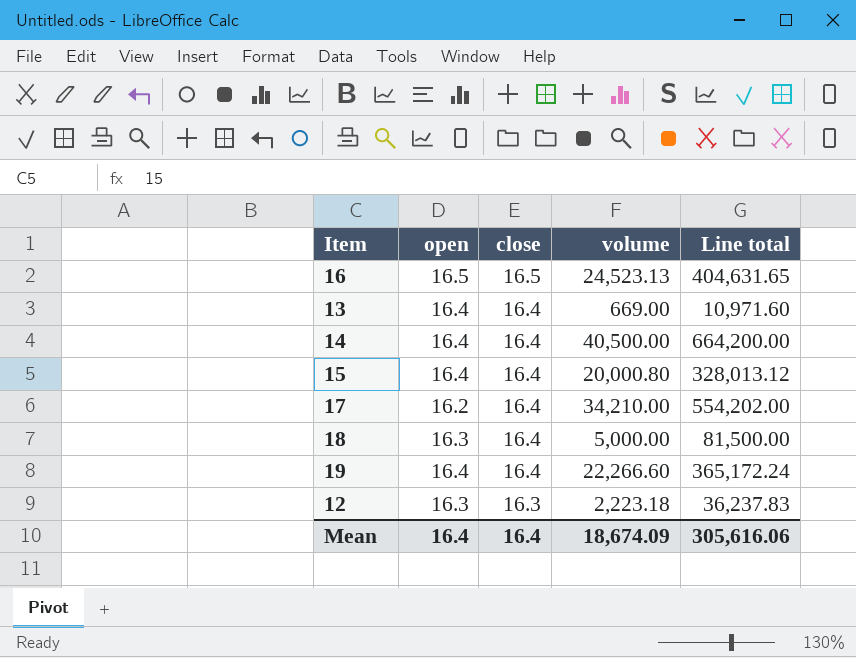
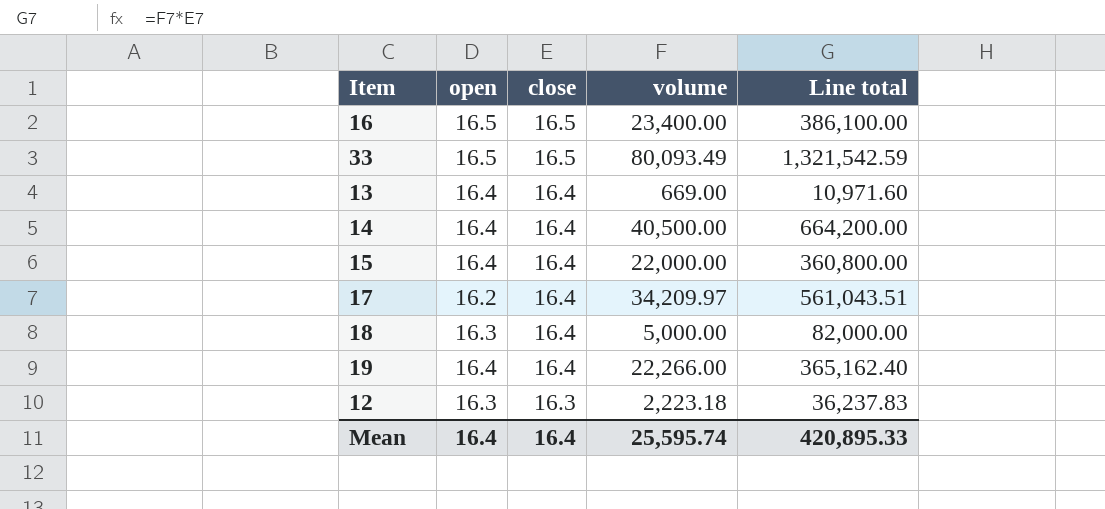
column Line total | formula: [open] * [volume] -> [close] * [volume]
16 | volume: 24,523.13 -> 23,400.00
row 33: none -> 16.5 | 16.5 | 80,093.49 | 1,321,542.59
15 | volume: 20,000.80 -> 22,000.00
17 | volume: 34,210.00 -> 34,209.97
19 | volume: 22,266.60 -> 22,266.00
Mean | volume: 18,674.09 -> 25,595.74
Mean | Line total: 305,616.06 -> 420,895.33

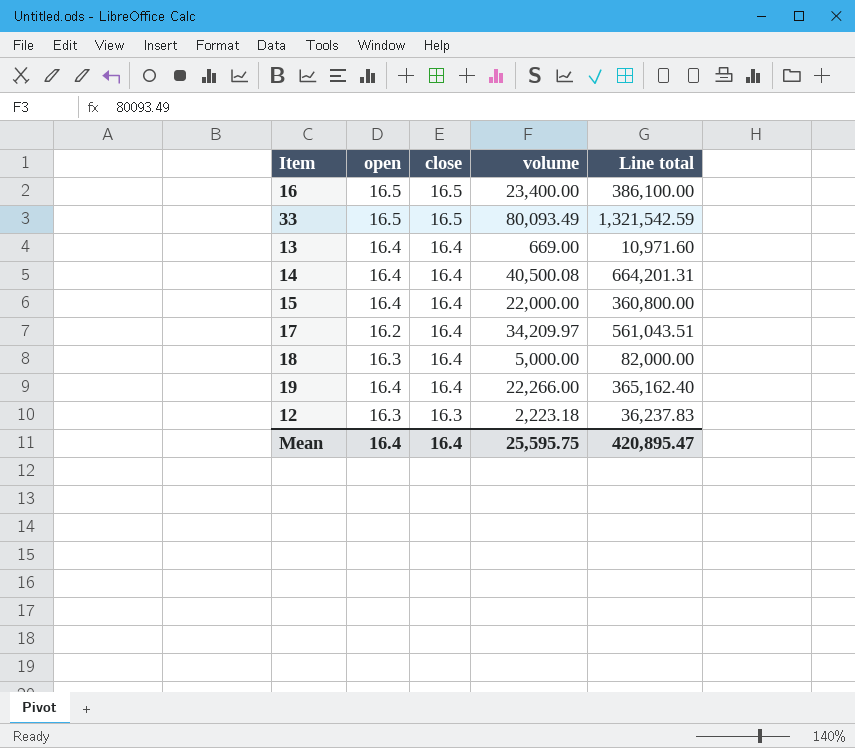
14 | volume: 40,500.00 -> 40,500.08
14 | Line total: 664,200.00 -> 664,201.31
Mean | volume: 25,595.74 -> 25,595.75
Mean | Line total: 420,895.33 -> 420,895.47

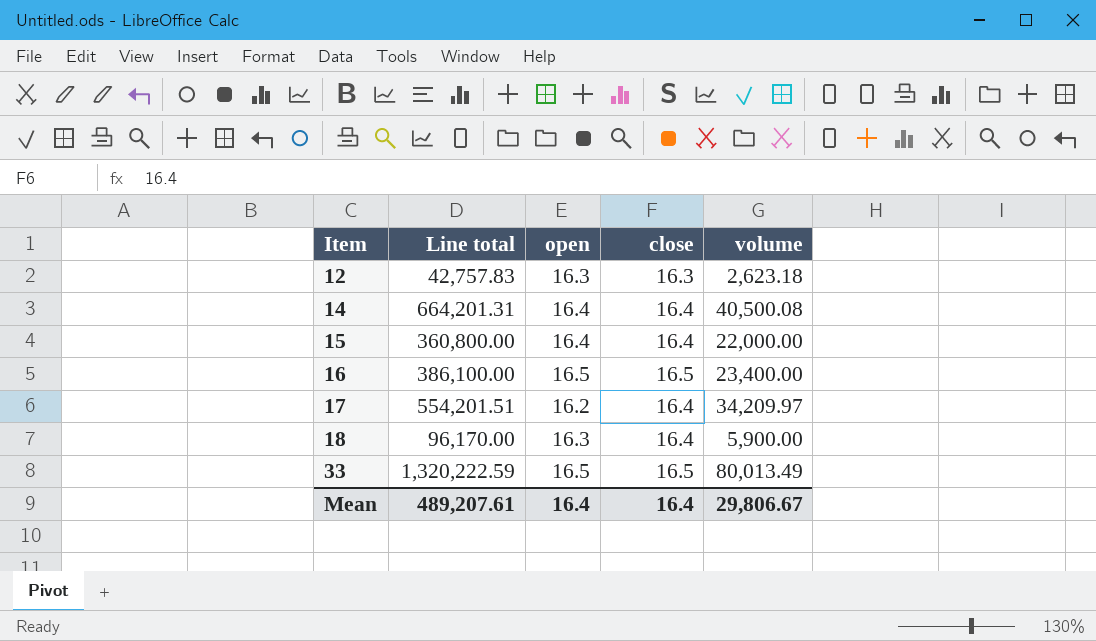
row order: close descending -> Item ascending
column Line total | formula: [close] * [volume] -> [open] * [volume]
column Line total | position: 5 -> 2
row 13: 16.4 | 16.4 | 669.00 | 10,971.60 -> none
row 19: 16.4 | 16.4 | 22,266.00 | 365,162.40 -> none
12 | volume: 2,223.18 -> 2,623.18
18 | volume: 5,000.00 -> 5,900.00
33 | volume: 80,093.49 -> 80,013.49
Mean | Line total: 420,895.47 -> 489,207.61
Mean | volume: 25,595.75 -> 29,806.67

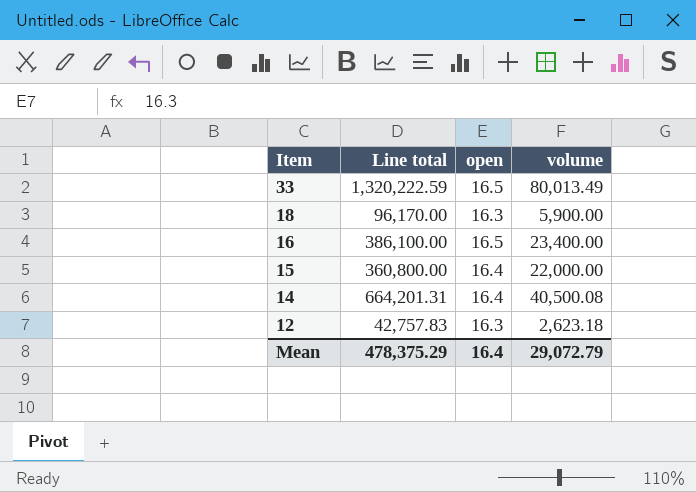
row order: Item ascending -> Item descending
column close | position: 4 -> none
row 17: 554,201.51 | 16.2 | 16.4 | 34,209.97 -> none
Mean | Line total: 489,207.61 -> 478,375.29
Mean | volume: 29,806.67 -> 29,072.79

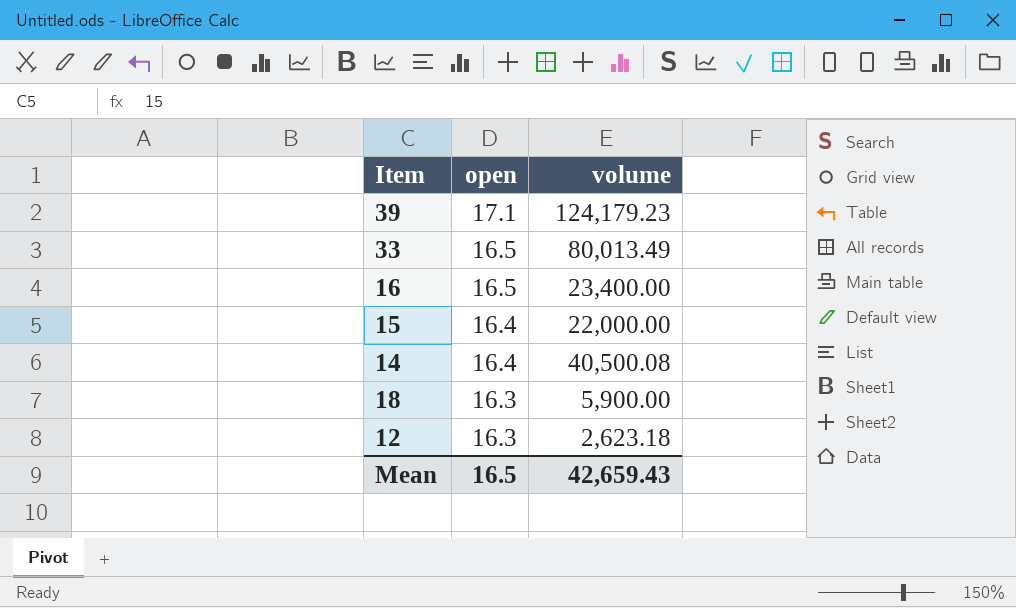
row order: Item descending -> open descending
column Line total | formula: [open] * [volume] -> none
row 39: none -> 17.1 | 124,179.23
Mean | open: 16.4 -> 16.5
Mean | volume: 29,072.79 -> 42,659.43

